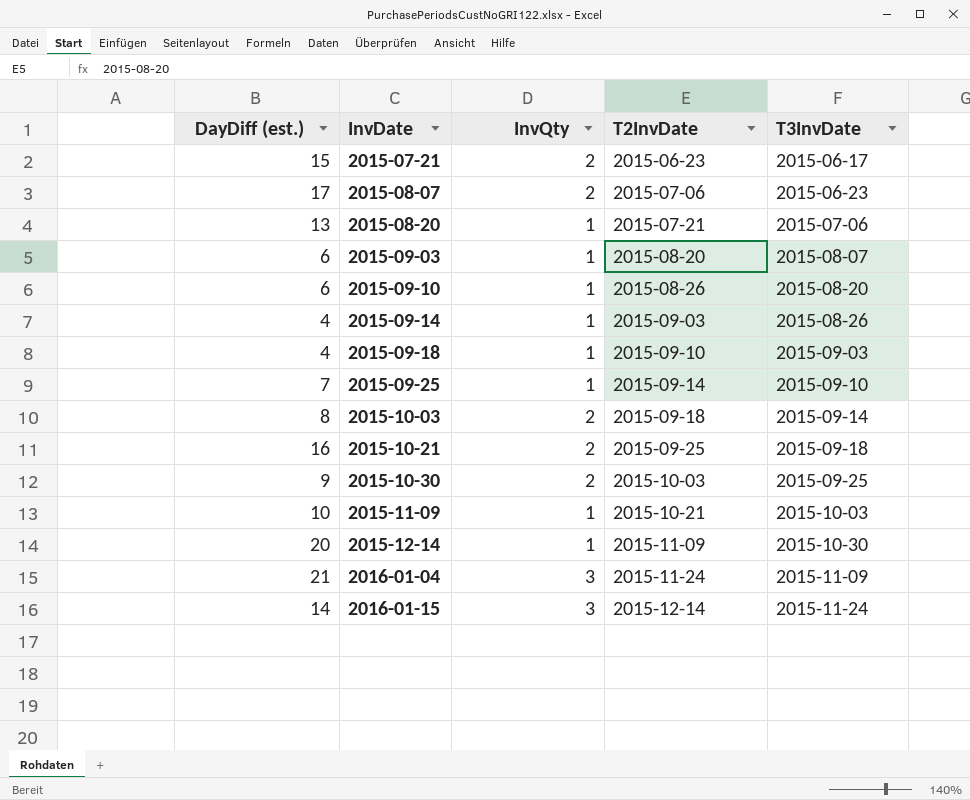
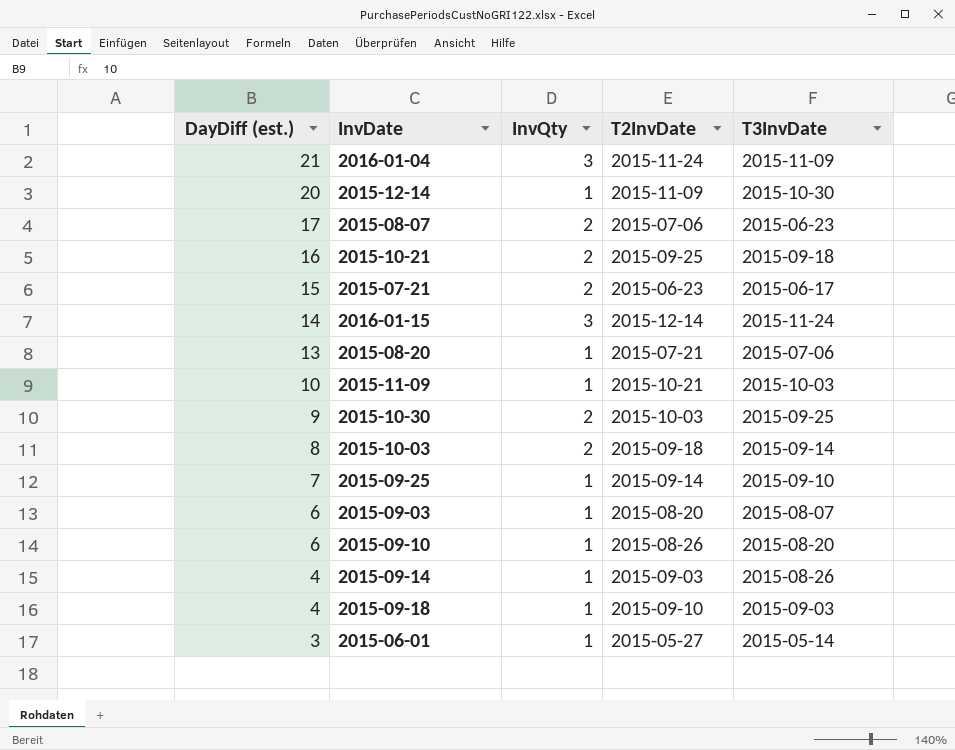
row order: InvDate ascending -> DayDiff (est.) descending
row 2015-06-01: none -> 3 | 1 | 2015-05-27 | 2015-05-14

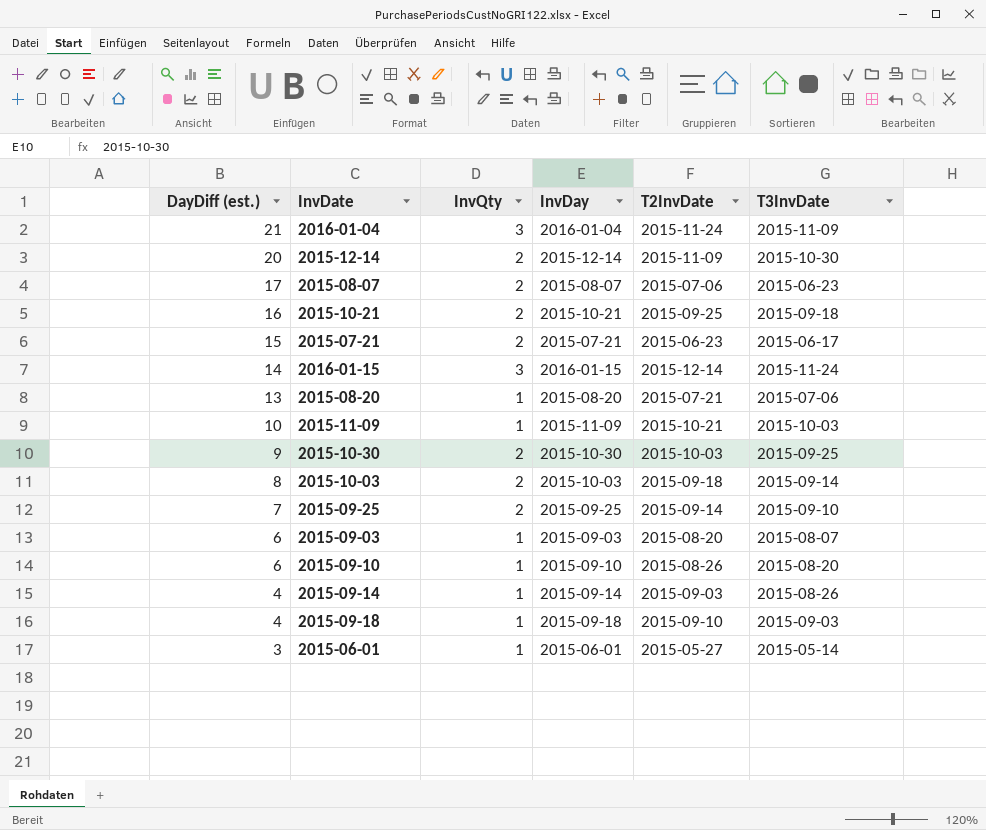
column InvDay | position: none -> 4
2015-12-14 | InvQty: 1 -> 2
2015-09-25 | InvQty: 1 -> 2

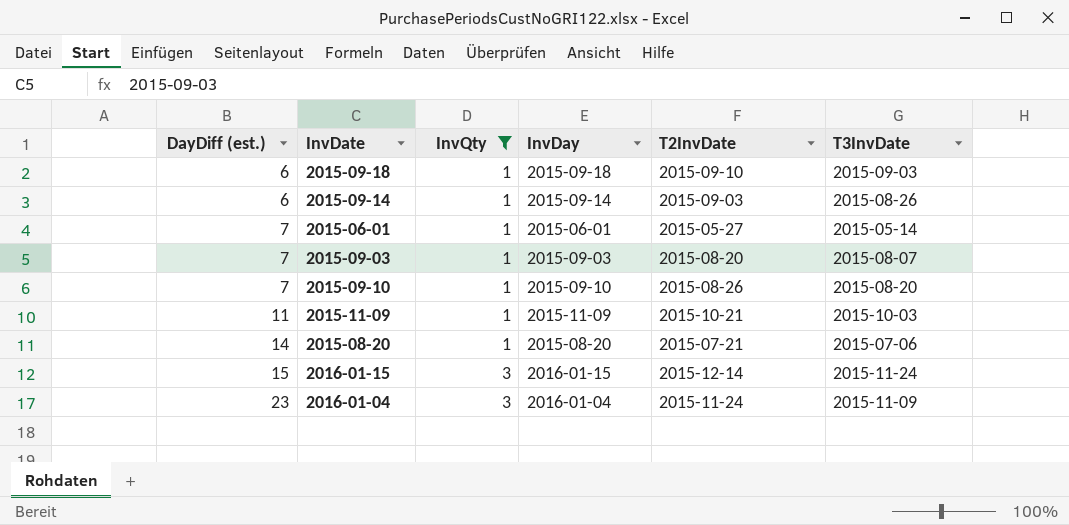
filter: none -> InvQty != 2
row order: DayDiff (est.) descending -> DayDiff (est.) ascending
2015-09-18 | DayDiff (est.): 4 -> 6
2015-09-14 | DayDiff (est.): 4 -> 6
2015-06-01 | DayDiff (est.): 3 -> 7
2015-09-03 | DayDiff (est.): 6 -> 7
2015-09-10 | DayDiff (est.): 6 -> 7
2015-11-09 | DayDiff (est.): 10 -> 11
2015-08-20 | DayDiff (est.): 13 -> 14
2016-01-15 | DayDiff (est.): 14 -> 15
2016-01-04 | DayDiff (est.): 21 -> 23

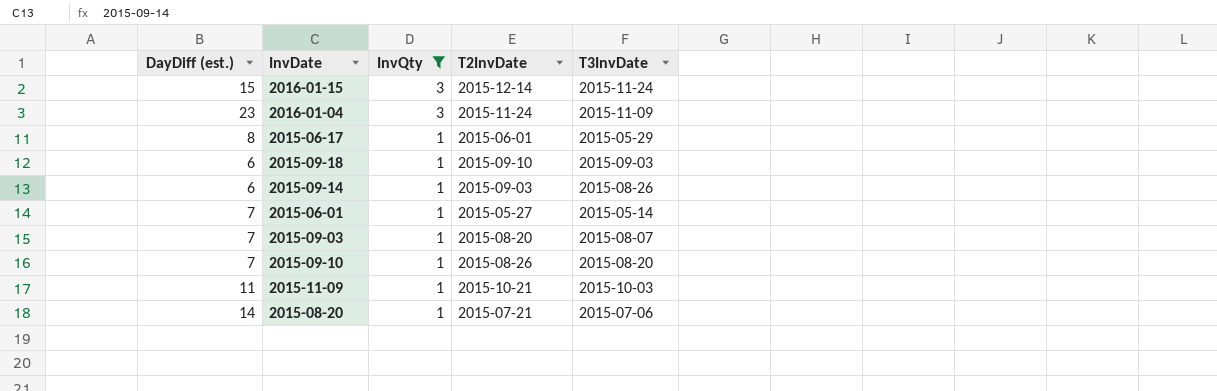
row order: DayDiff (est.) ascending -> InvQty descending
column InvDay | position: 4 -> none
row 2015-06-17: none -> 8 | 1 | 2015-06-01 | 2015-05-29

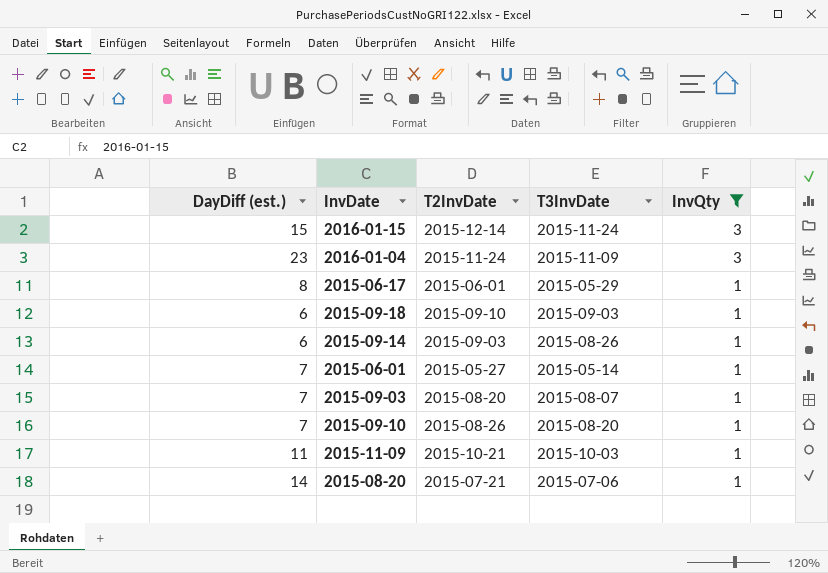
column InvQty | position: 3 -> 5

